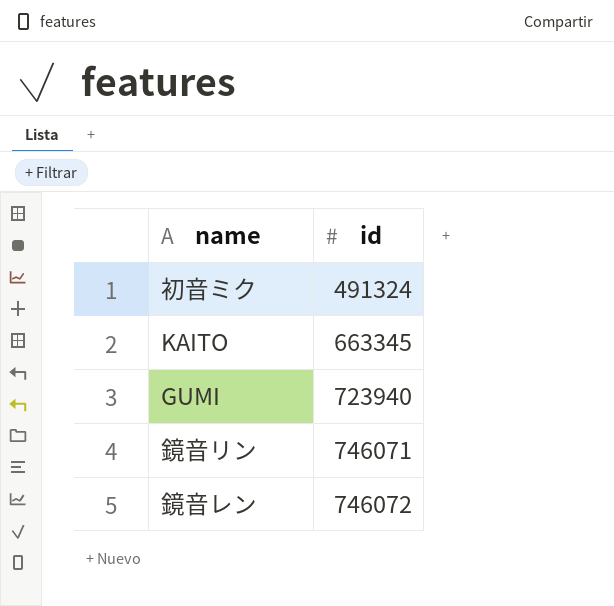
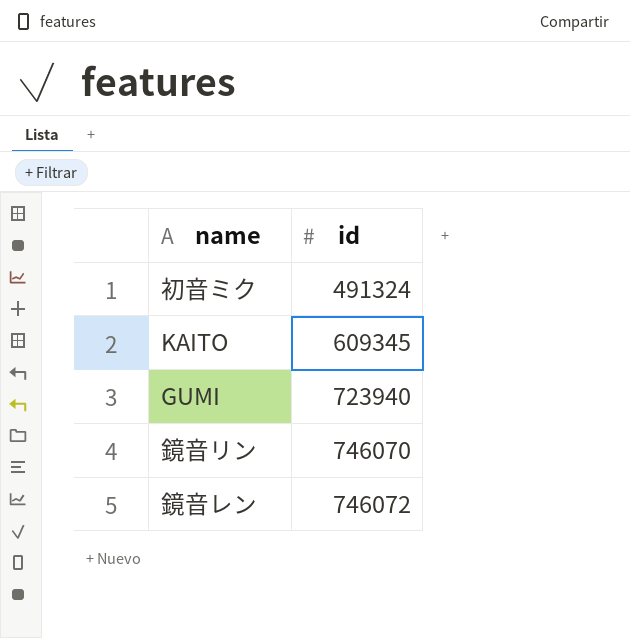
KAITO | id: 663345 -> 609345
鏡音リン | id: 746071 -> 746070

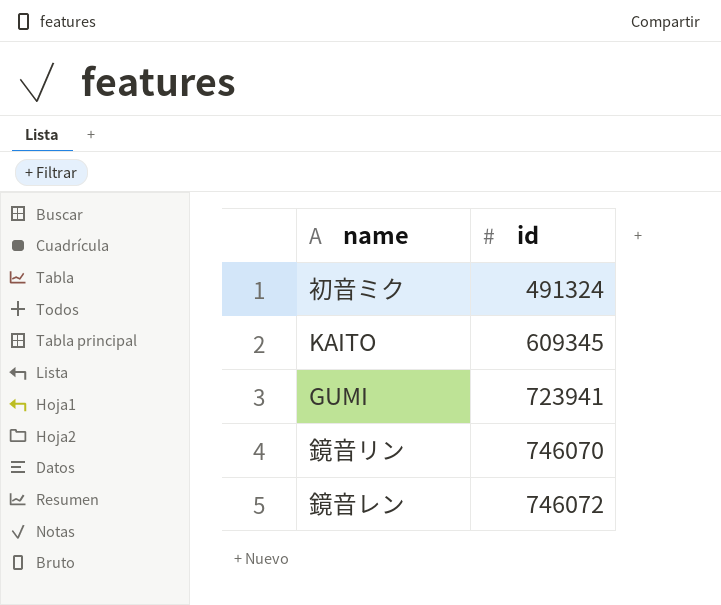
GUMI | id: 723940 -> 723941

